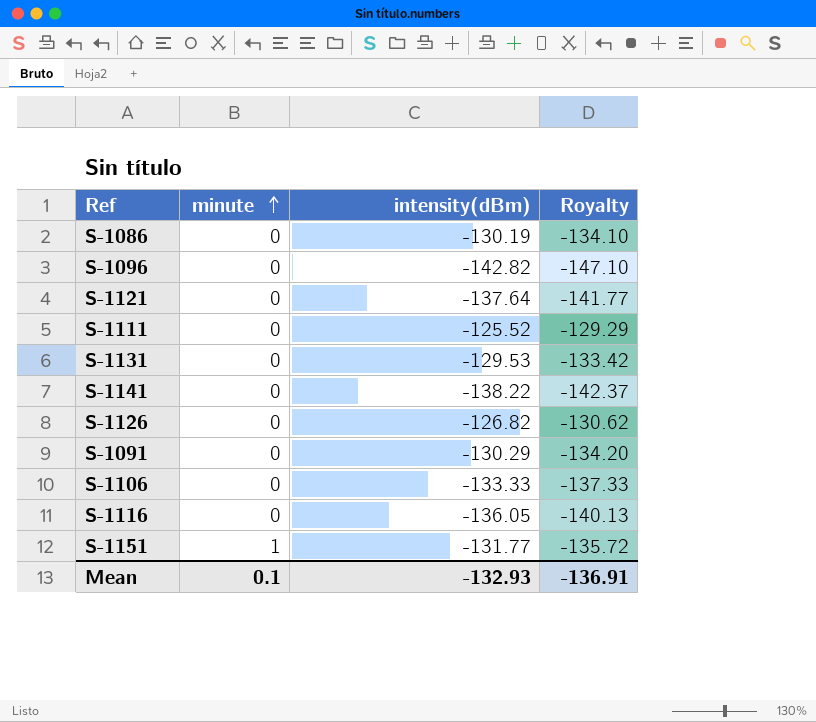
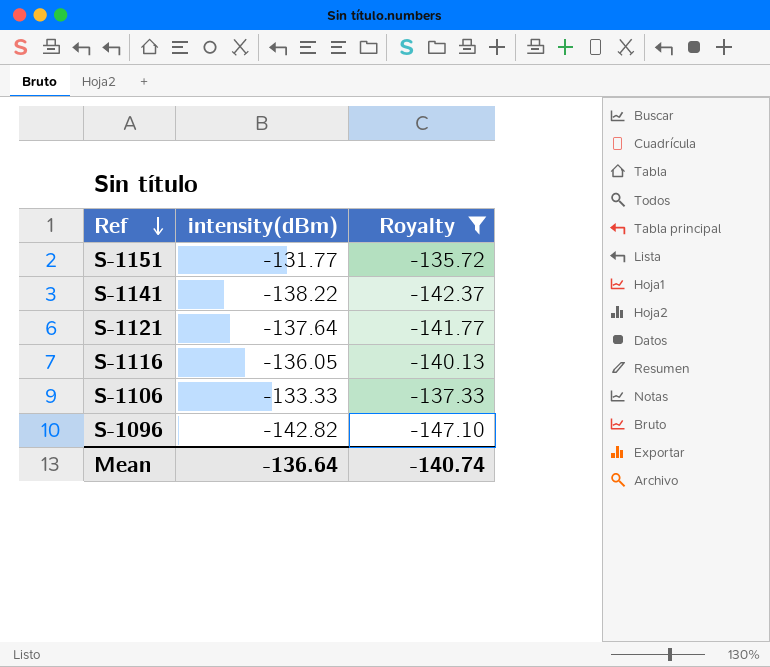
filter: none -> Royalty <= -135.72
row order: minute ascending -> Ref descending
column minute | position: 2 -> none
Mean | intensity(dBm): -132.93 -> -136.64
Mean | Royalty: -136.91 -> -140.74

